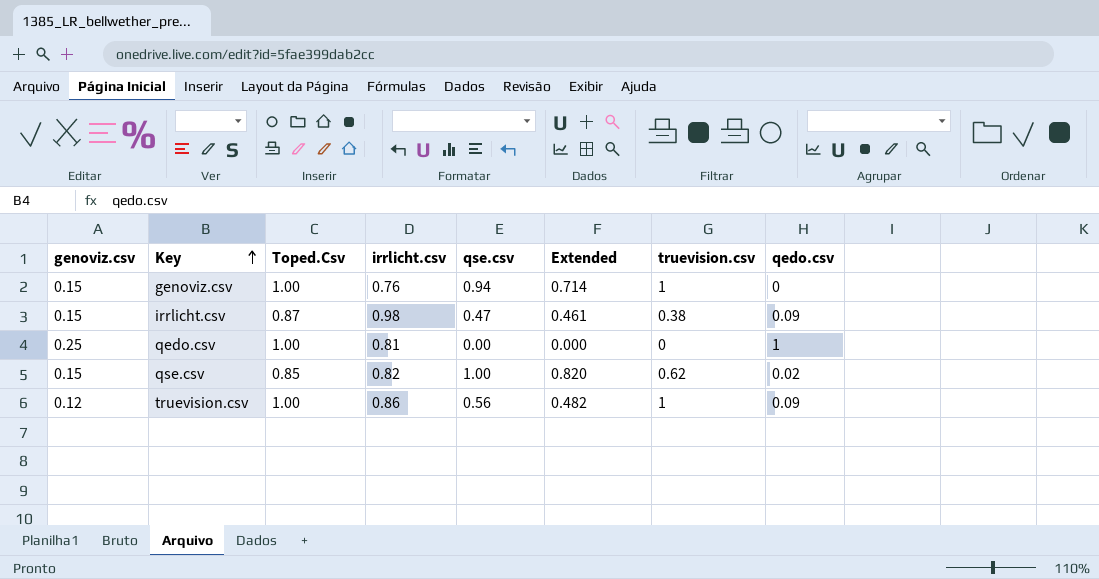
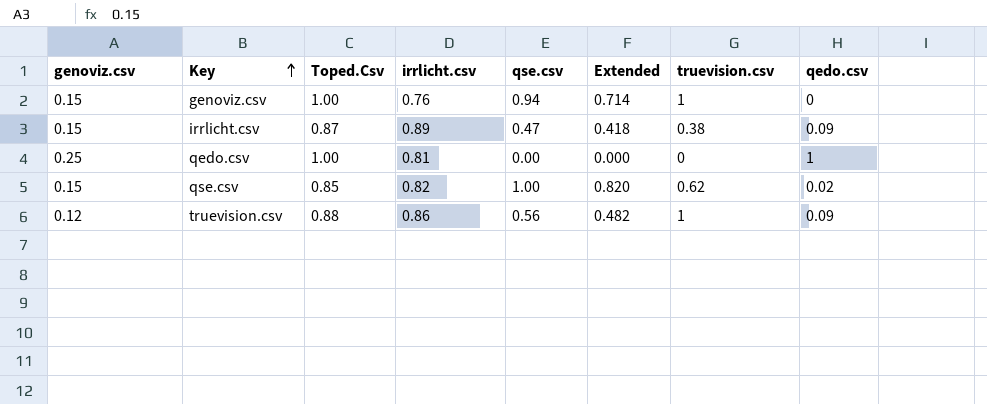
irrlicht.csv | irrlicht.csv: 0.98 -> 0.89
irrlicht.csv | Extended: 0.461 -> 0.418
truevision.csv | Toped.Csv: 1.00 -> 0.88

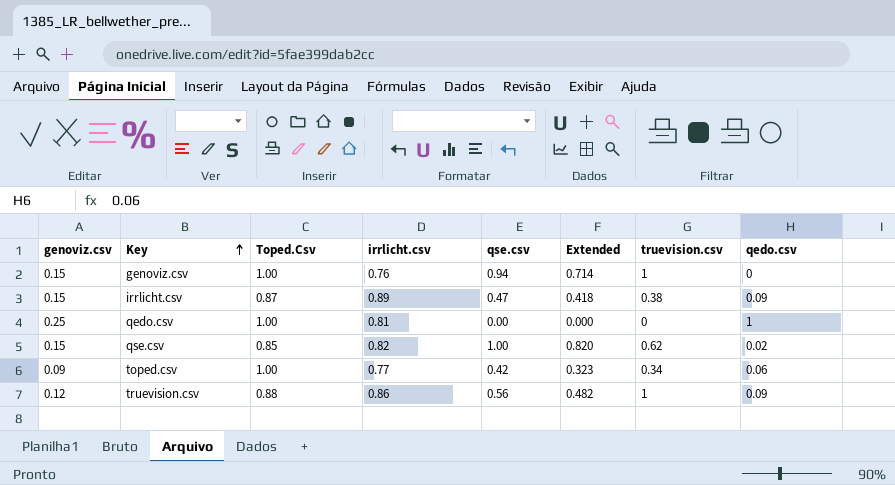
row toped.csv: none -> 0.09 | 1.00 | 0.77 | 0.42 | 0.323 | 0.34 | 0.06

